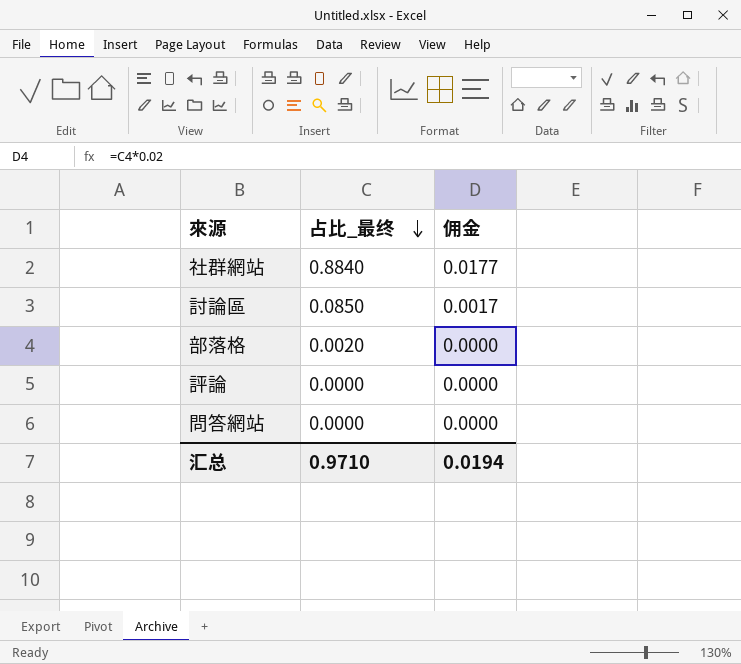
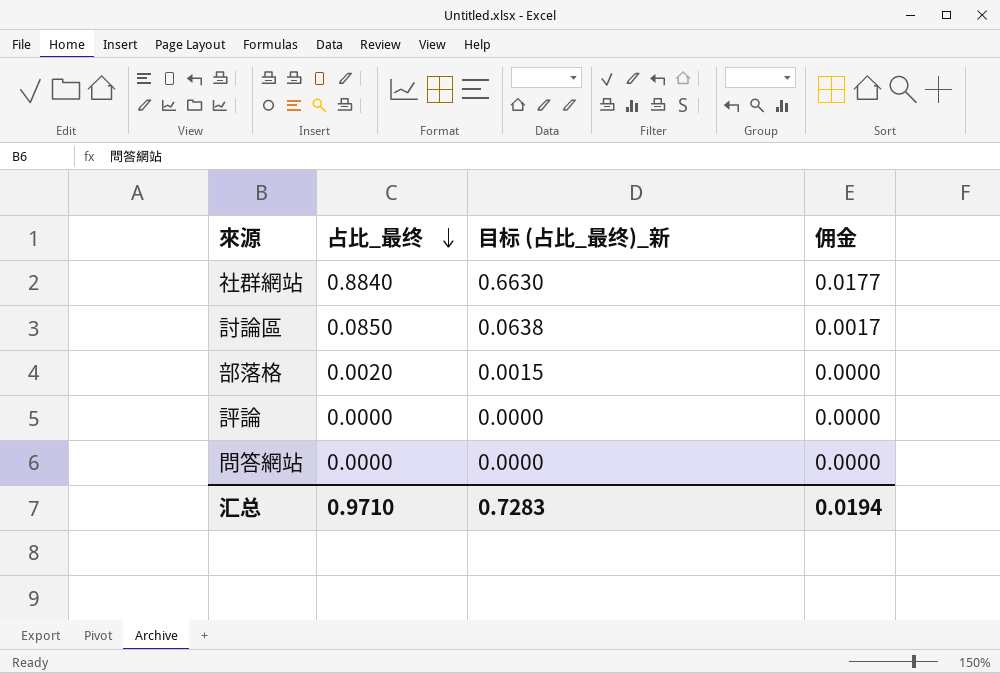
column 目标 (占比_最终)_新 | formula: none -> [占比_最终] * 0.75

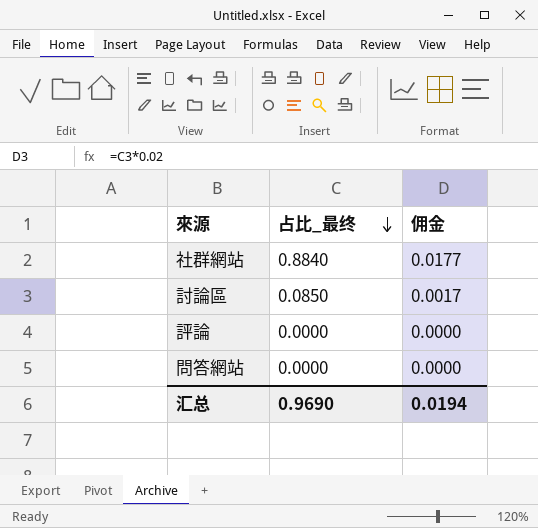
column 目标 (占比_最终)_新 | formula: [占比_最终] * 0.75 -> none
row 部落格: 0.0020 | 0.0015 | 0.0000 -> none
汇总 | 占比_最终: 0.9710 -> 0.9690

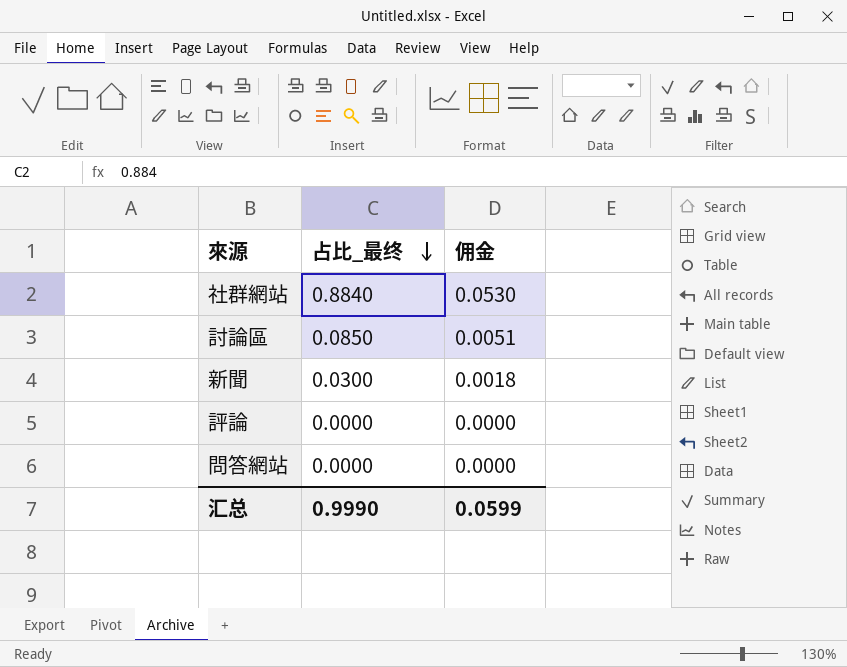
column 佣金 | formula: [占比_最终] * 0.02 -> [占比_最终] * 0.06
row 新聞: none -> 0.0300 | 0.0018
汇总 | 占比_最终: 0.9690 -> 0.9990
汇总 | 佣金: 0.0194 -> 0.0599

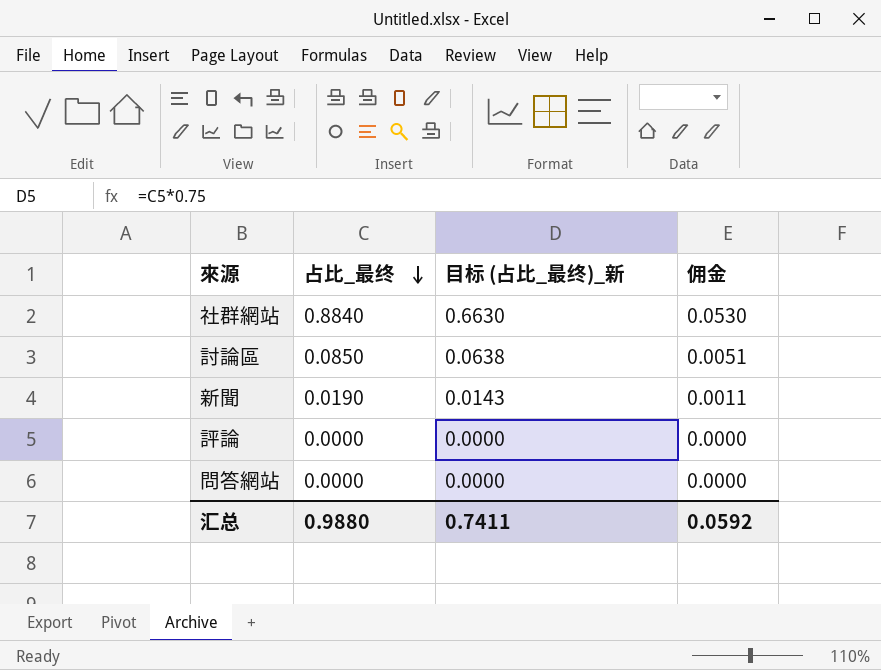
column 目标 (占比_最终)_新 | formula: none -> [占比_最终] * 0.75
新聞 | 占比_最终: 0.0300 -> 0.0190
新聞 | 佣金: 0.0018 -> 0.0011
汇总 | 占比_最终: 0.9990 -> 0.9880
汇总 | 佣金: 0.0599 -> 0.0592

